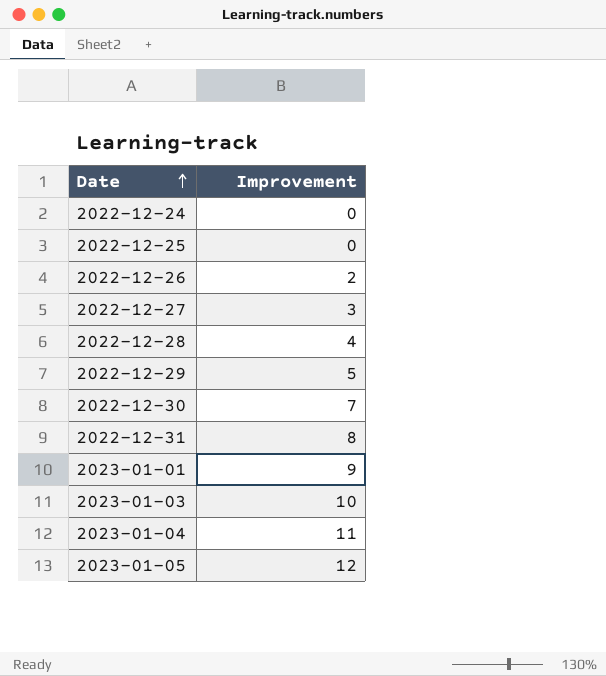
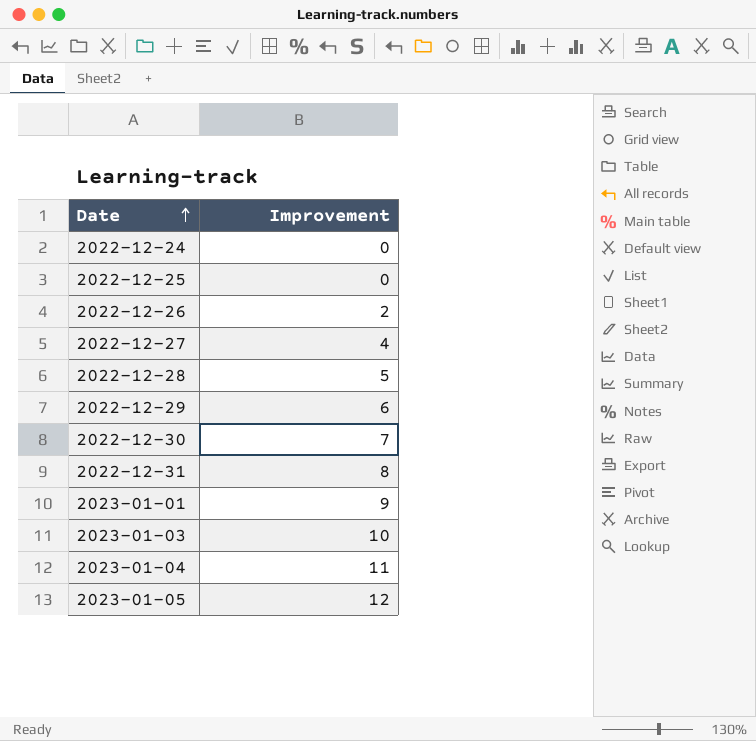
2022-12-27 | Improvement: 3 -> 4
2022-12-28 | Improvement: 4 -> 5
2022-12-29 | Improvement: 5 -> 6

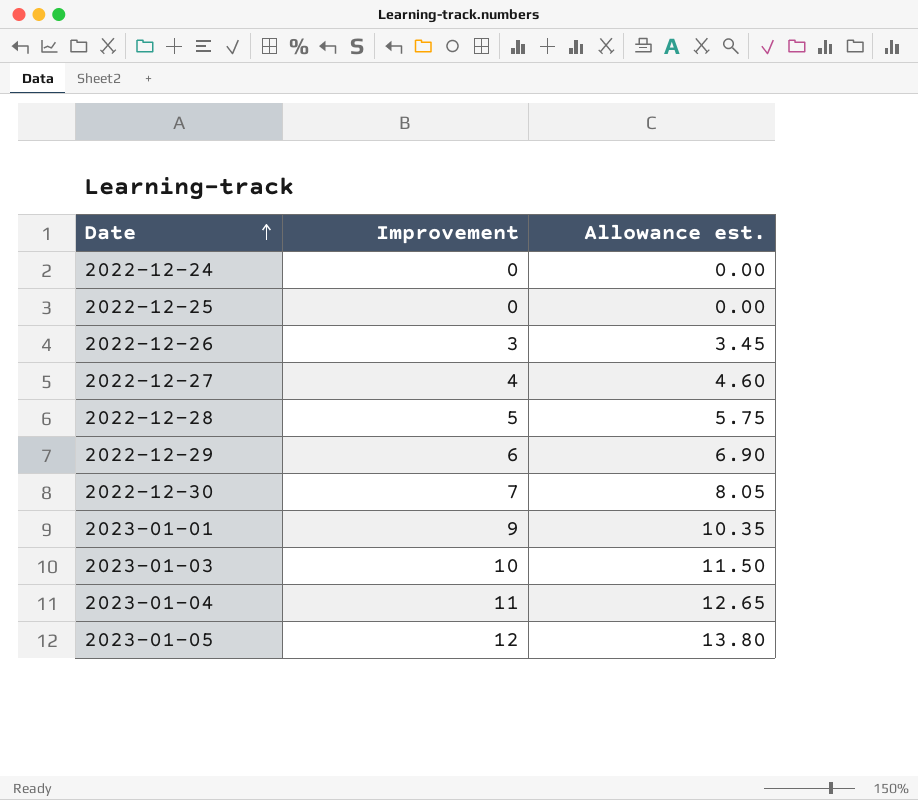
column Allowance est. | formula: none -> [Improvement] * 1.15
row 2022-12-31: 8 -> none
2022-12-26 | Improvement: 2 -> 3

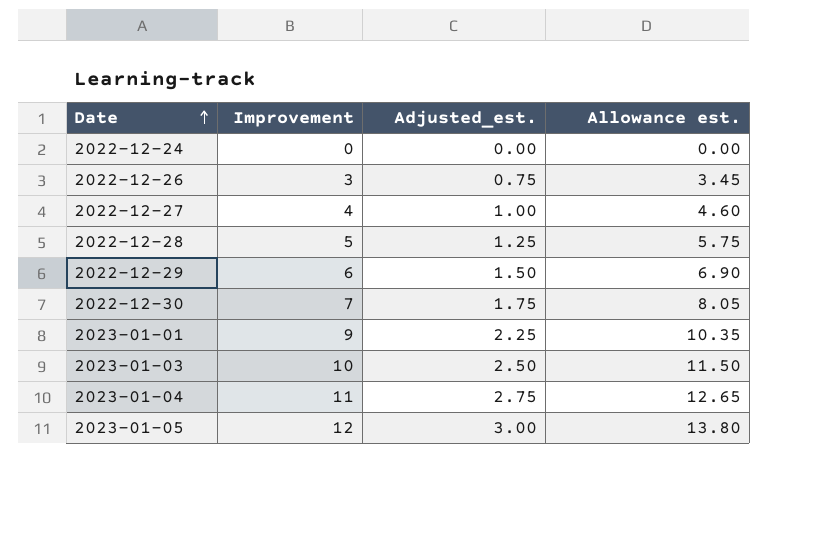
column Adjusted_est. | formula: none -> [Improvement] * 0.25
row 2022-12-25: 0 | 0.00 -> none

